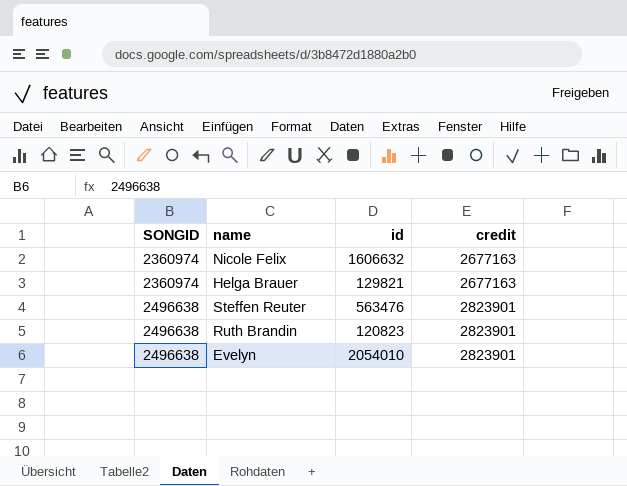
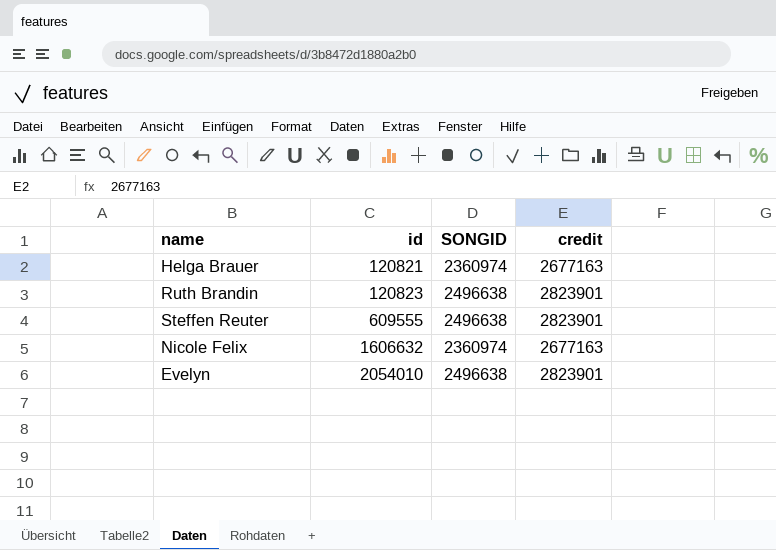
row order: SONGID ascending -> id ascending
column SONGID | position: 1 -> 3
Helga Brauer | id: 129821 -> 120821
Steffen Reuter | id: 563476 -> 609555

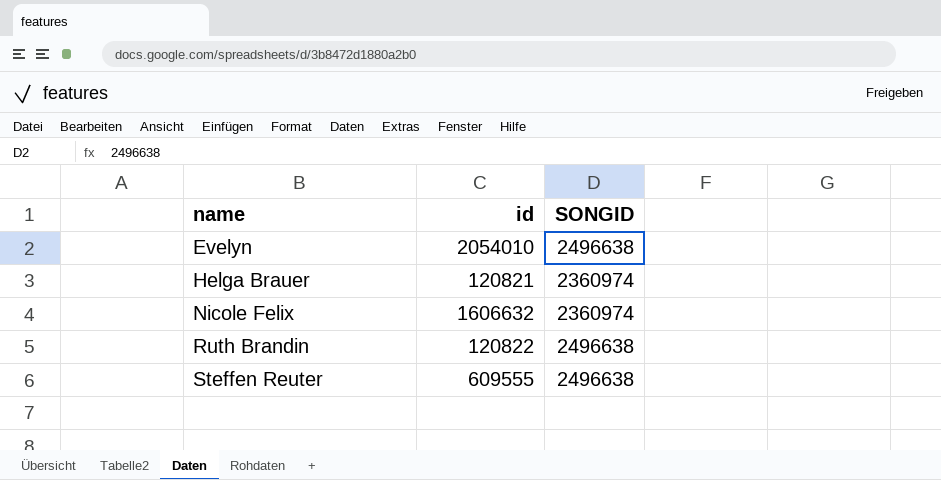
row order: id ascending -> name ascending
column credit | position: 4 -> none
Ruth Brandin | id: 120823 -> 120822

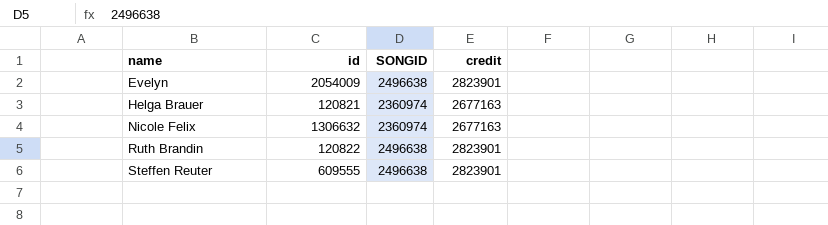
column credit | position: none -> 4
Evelyn | id: 2054010 -> 2054009
Nicole Felix | id: 1606632 -> 1306632

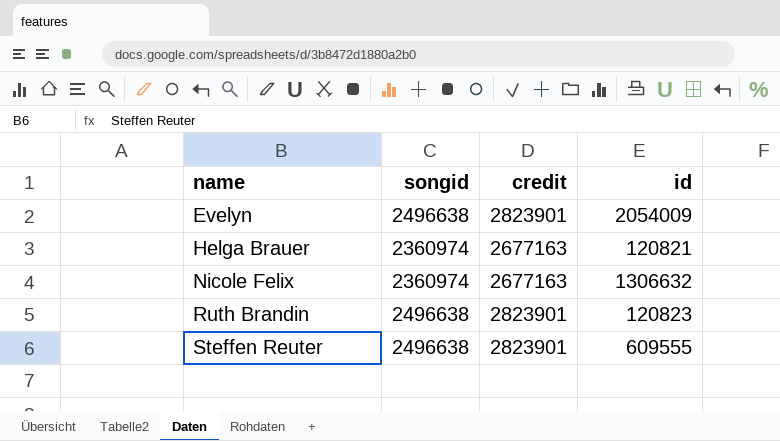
column name: SONGID -> songid
column id | position: 2 -> 4
Ruth Brandin | id: 120822 -> 120823

